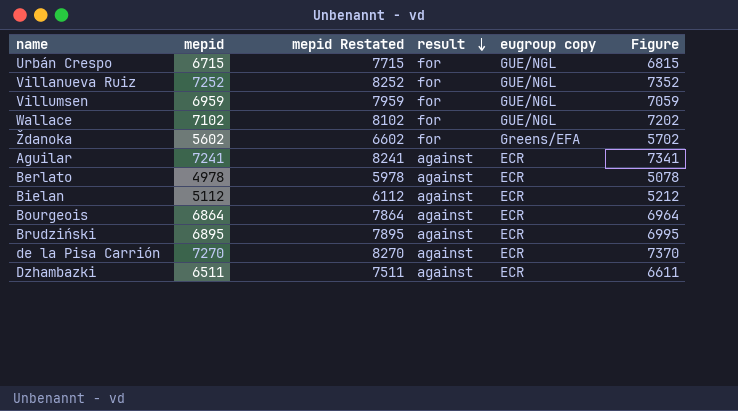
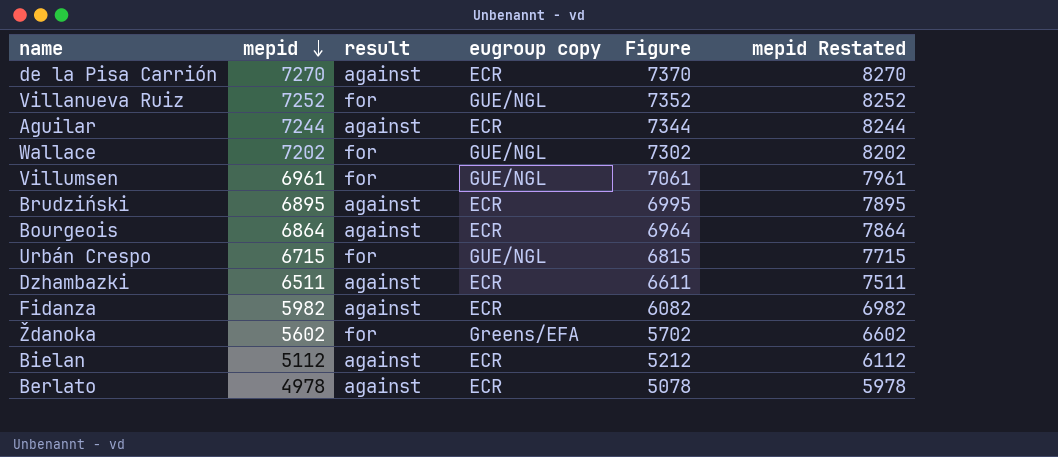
row order: result descending -> mepid descending
column mepid Restated | position: 3 -> 6
Aguilar | mepid: 7241 -> 7244
Aguilar | Figure: 7341 -> 7344
Aguilar | mepid Restated: 8241 -> 8244
Wallace | mepid: 7102 -> 7202
Wallace | Figure: 7202 -> 7302
Wallace | mepid Restated: 8102 -> 8202
Villumsen | mepid: 6959 -> 6961
Villumsen | Figure: 7059 -> 7061
Villumsen | mepid Restated: 7959 -> 7961
row Fidanza: none -> 5982 | against | ECR | 6082 | 6982

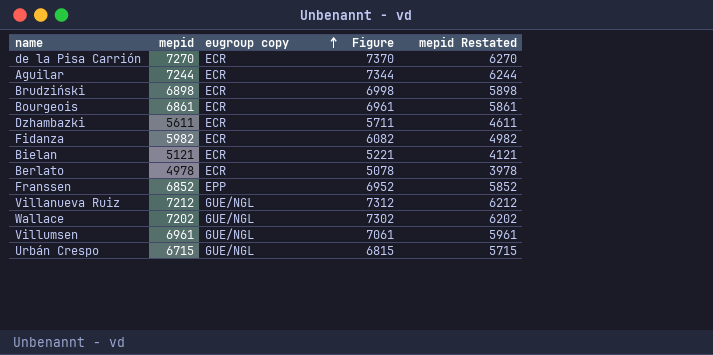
row order: mepid descending -> eugroup copy ascending
column result | position: 3 -> none
column mepid Restated | formula: [mepid] + 1000 -> [mepid] - 1000
row Ždanoka: 5602 | for | Greens/EFA | 5702 | 6602 -> none
Brudziński | mepid: 6895 -> 6898
Brudziński | Figure: 6995 -> 6998
Bourgeois | mepid: 6864 -> 6861
Bourgeois | Figure: 6964 -> 6961
Dzhambazki | mepid: 6511 -> 5611
Dzhambazki | Figure: 6611 -> 5711
Bielan | mepid: 5112 -> 5121
Bielan | Figure: 5212 -> 5221
row Franssen: none -> 6852 | EPP | 6952 | 5852
Villanueva Ruiz | mepid: 7252 -> 7212
Villanueva Ruiz | Figure: 7352 -> 7312

